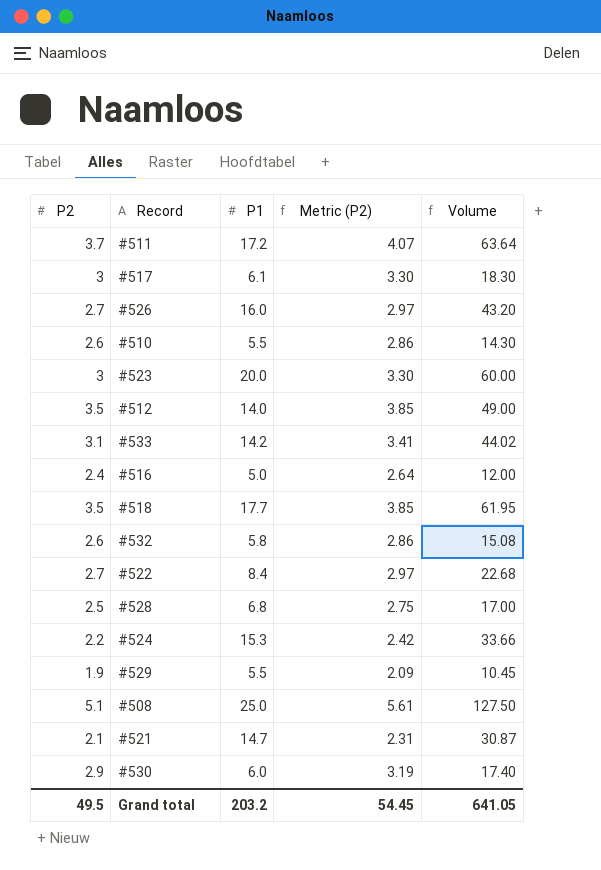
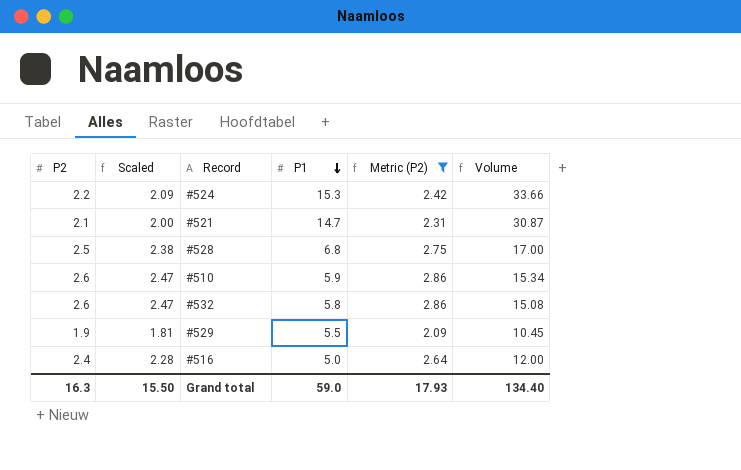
filter: none -> Metric (P2) <= 2.86
row order: none -> P1 descending
column Scaled | formula: none -> [P2] * 0.95
#510 | P1: 5.5 -> 5.9
#510 | Volume: 14.30 -> 15.34
Grand total | P2: 49.5 -> 16.3
Grand total | P1: 203.2 -> 59.0
Grand total | Metric (P2): 54.45 -> 17.93
Grand total | Volume: 641.05 -> 134.40

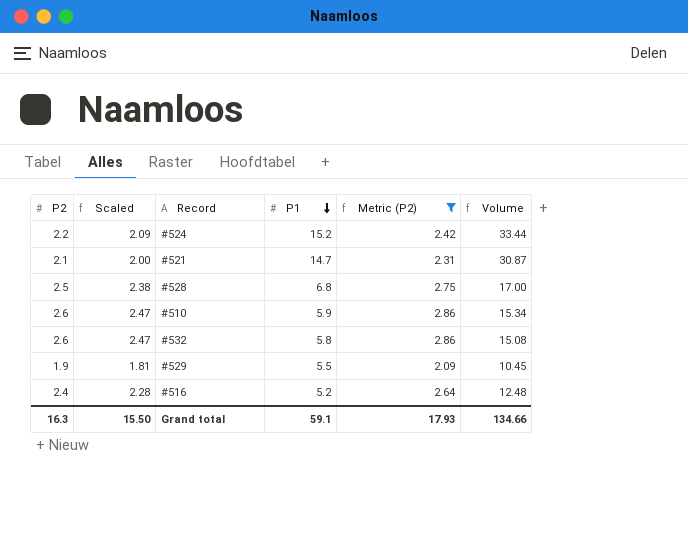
#524 | P1: 15.3 -> 15.2
#524 | Volume: 33.66 -> 33.44
#516 | P1: 5.0 -> 5.2
#516 | Volume: 12.00 -> 12.48
Grand total | P1: 59.0 -> 59.1
Grand total | Volume: 134.40 -> 134.66

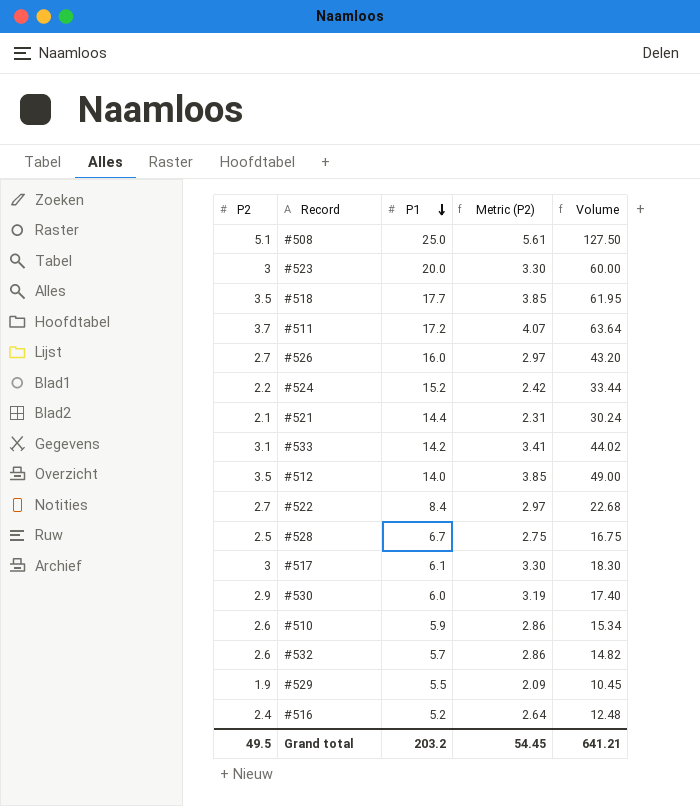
filter: Metric (P2) <= 2.86 -> none
column Scaled | formula: [P2] * 0.95 -> none
#521 | P1: 14.7 -> 14.4
#521 | Volume: 30.87 -> 30.24
#528 | P1: 6.8 -> 6.7
#528 | Volume: 17.00 -> 16.75
#532 | P1: 5.8 -> 5.7
#532 | Volume: 15.08 -> 14.82
Grand total | P2: 16.3 -> 49.5
Grand total | P1: 59.1 -> 203.2
Grand total | Metric (P2): 17.93 -> 54.45
Grand total | Volume: 134.66 -> 641.21

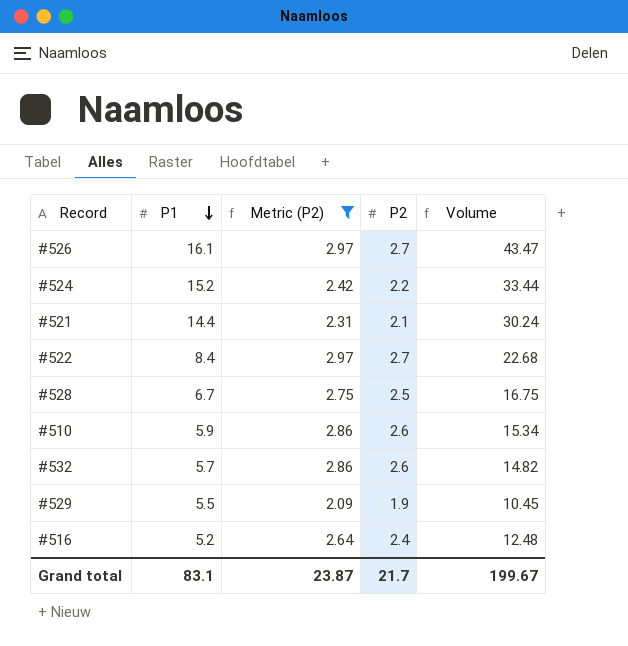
filter: none -> Metric (P2) <= 2.97
column P2 | position: 1 -> 4
#526 | P1: 16.0 -> 16.1
#526 | Volume: 43.20 -> 43.47
Grand total | P1: 203.2 -> 83.1
Grand total | Metric (P2): 54.45 -> 23.87
Grand total | P2: 49.5 -> 21.7
Grand total | Volume: 641.21 -> 199.67

